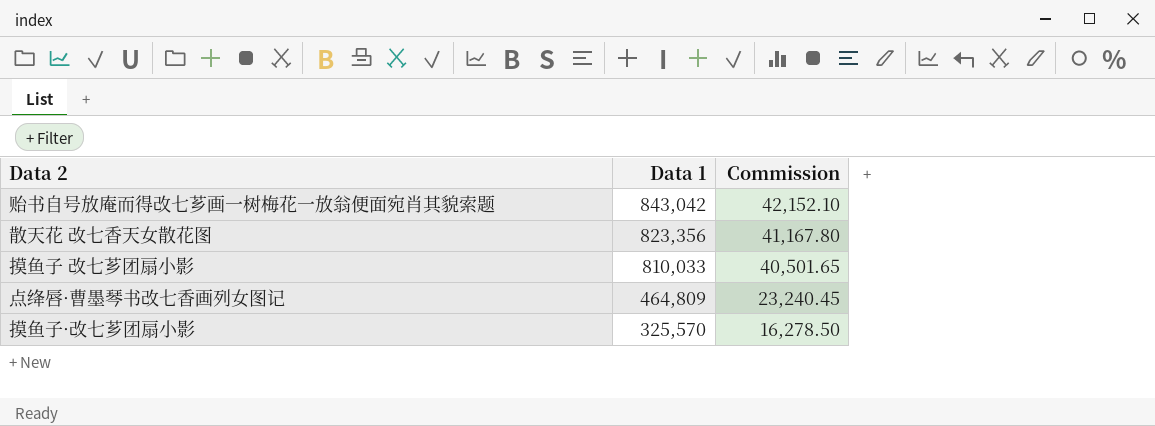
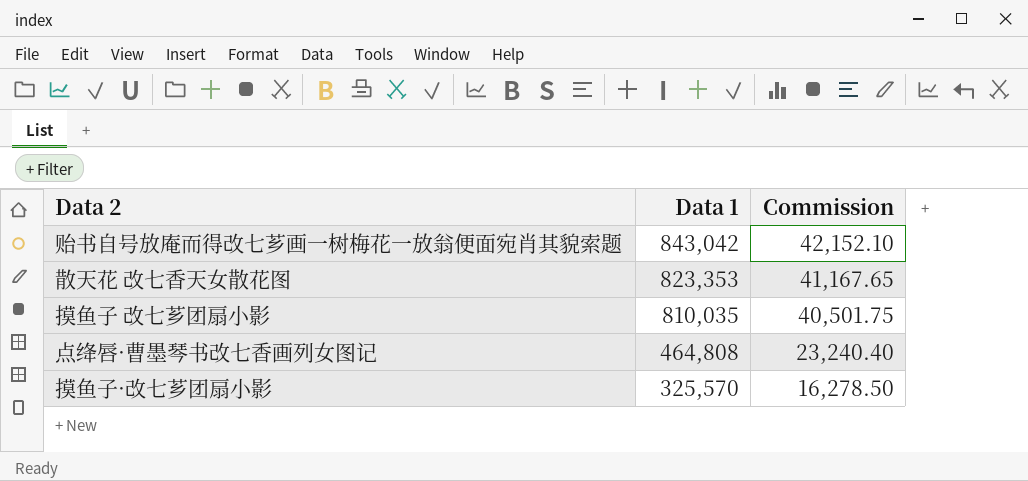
散天花 改七香天女散花图 | Data 1: 823,356 -> 823,353
散天花 改七香天女散花图 | Commission: 41,167.80 -> 41,167.65
摸鱼子 改七芗团扇小影 | Data 1: 810,033 -> 810,035
摸鱼子 改七芗团扇小影 | Commission: 40,501.65 -> 40,501.75
点绛唇·曹墨琴书改七香画列女图记 | Data 1: 464,809 -> 464,808
点绛唇·曹墨琴书改七香画列女图记 | Commission: 23,240.45 -> 23,240.40

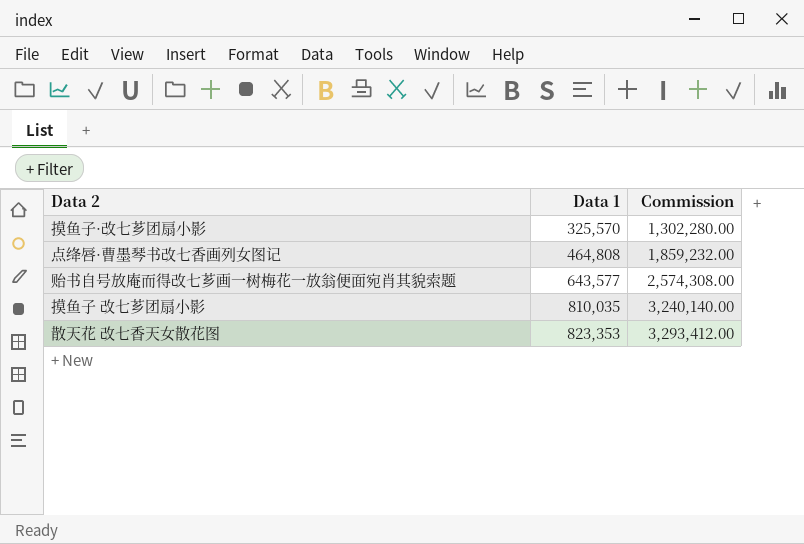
row order: Data 1 descending -> Data 1 ascending
column Commission | formula: [Data 1] * 0.05 -> [Data 1] * 4
贻书自号放庵而得改七芗画一树梅花一放翁便面宛肖其貌索题 | Data 1: 843,042 -> 643,577

